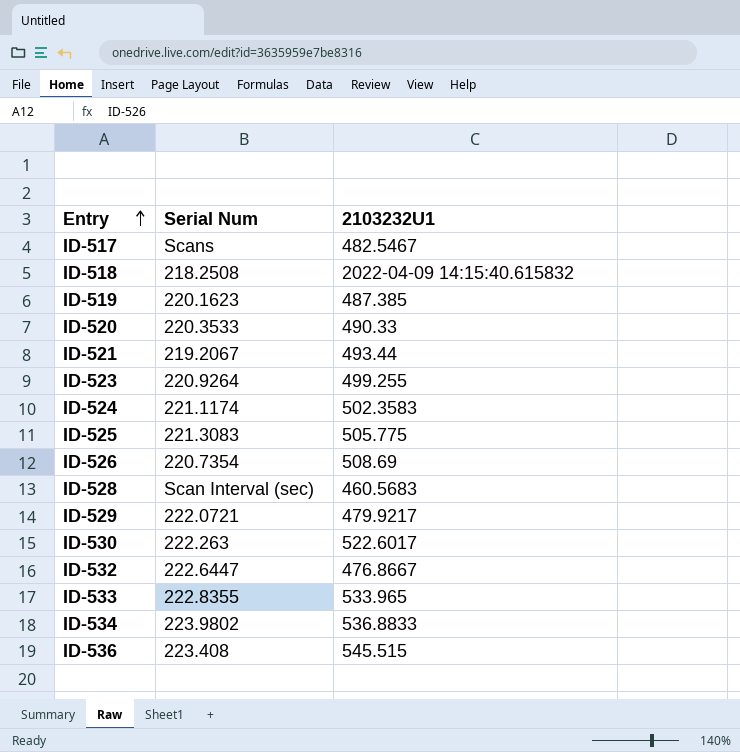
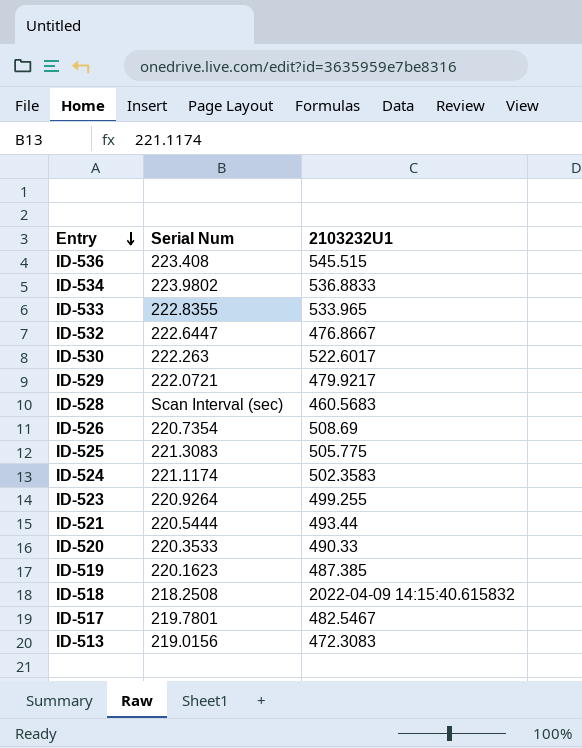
row order: Entry ascending -> Entry descending
ID-521 | Serial Num: 219.2067 -> 220.5444
ID-517 | Serial Num: Scans -> 219.7801
row ID-513: none -> 219.0156 | 472.3083

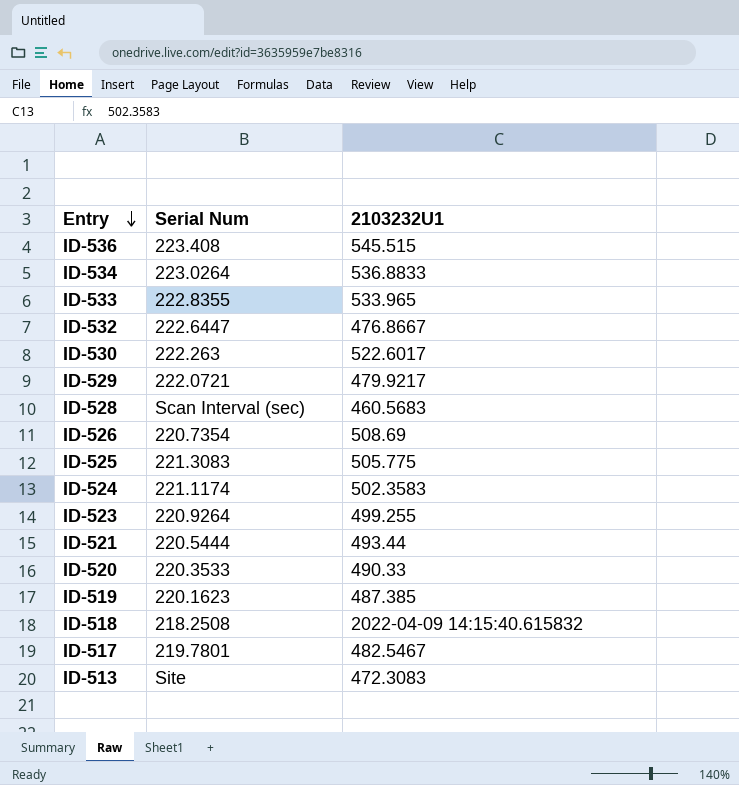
ID-534 | Serial Num: 223.9802 -> 223.0264
ID-513 | Serial Num: 219.0156 -> Site

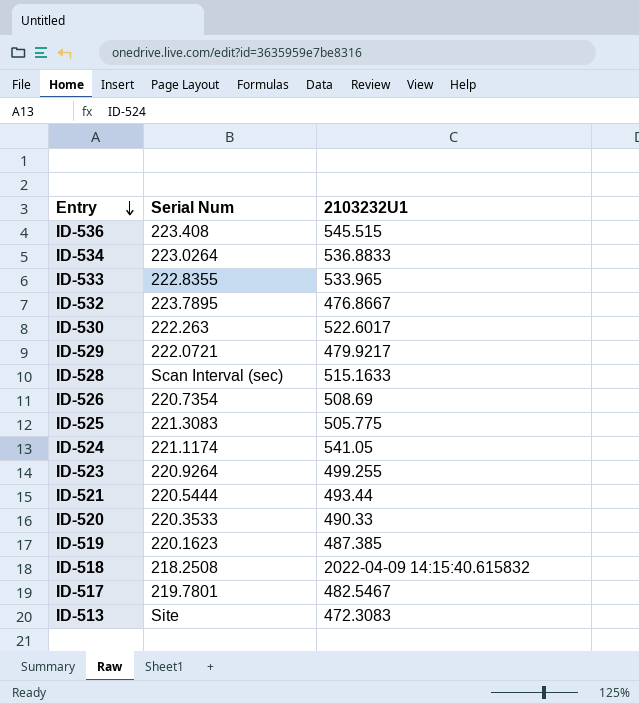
ID-532 | Serial Num: 222.6447 -> 223.7895
ID-528 | 2103232U1: 460.5683 -> 515.1633
ID-524 | 2103232U1: 502.3583 -> 541.05

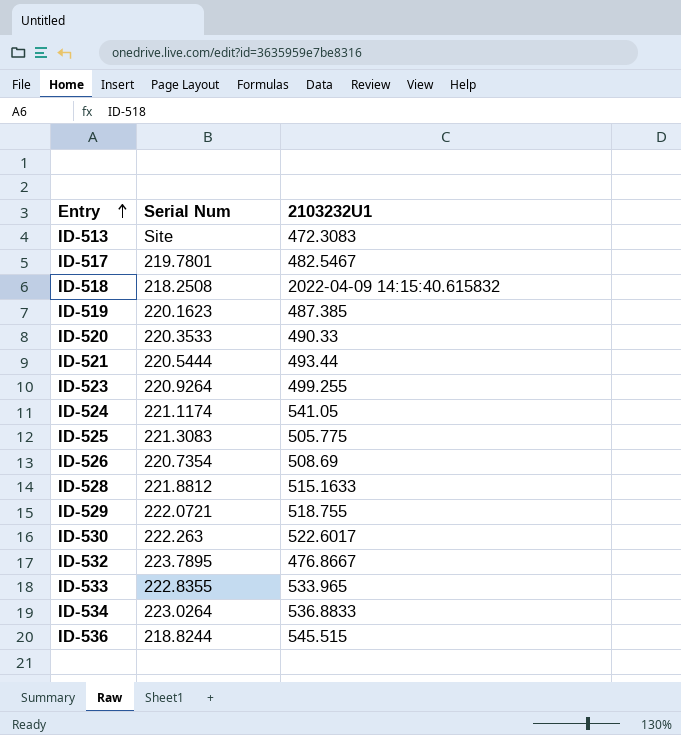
row order: Entry descending -> Entry ascending
ID-528 | Serial Num: Scan Interval (sec) -> 221.8812
ID-529 | 2103232U1: 479.9217 -> 518.755
ID-536 | Serial Num: 223.408 -> 218.8244

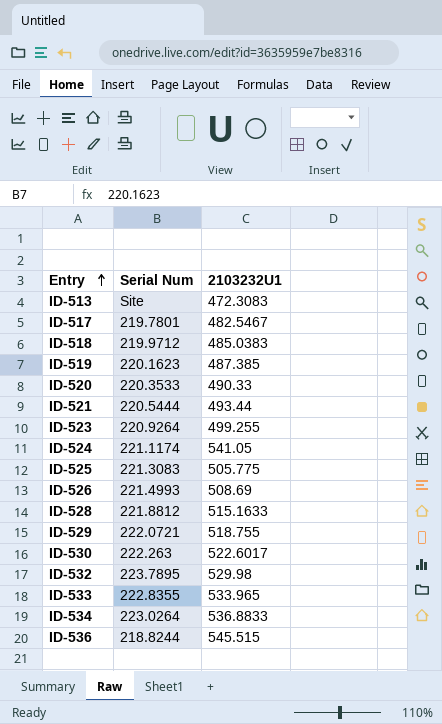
ID-518 | Serial Num: 218.2508 -> 219.9712
ID-518 | 2103232U1: 2022-04-09 14:15:40.615832 -> 485.0383
ID-526 | Serial Num: 220.7354 -> 221.4993
ID-532 | 2103232U1: 476.8667 -> 529.98

